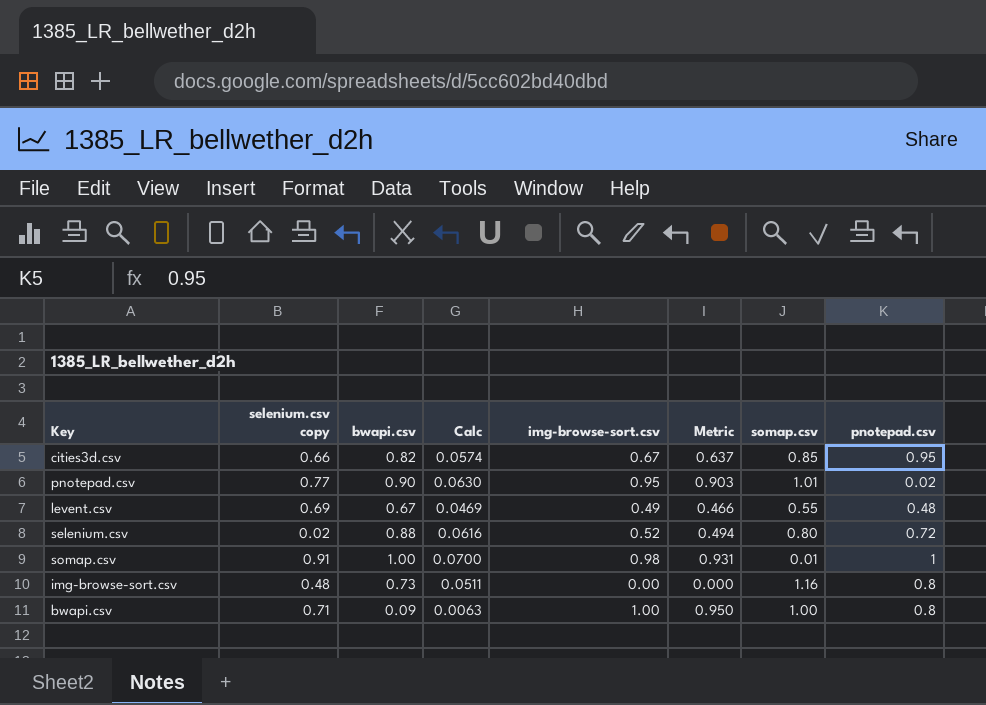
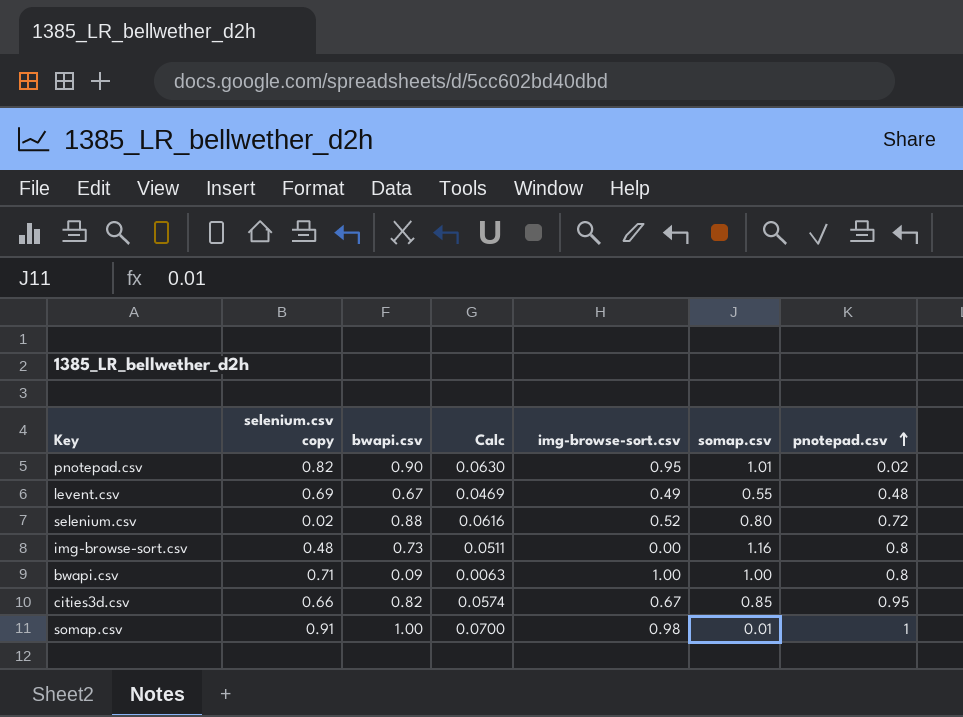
row order: none -> pnotepad.csv ascending
column Metric | formula: [img-browse-sort.csv] * 0.95 -> none
pnotepad.csv | selenium.csv copy: 0.77 -> 0.82

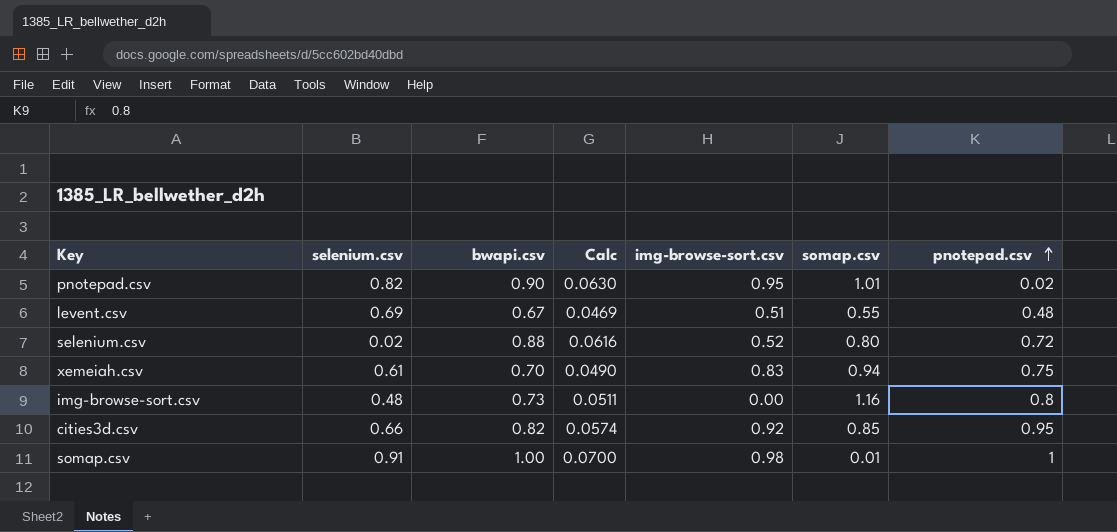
column name: selenium.csv copy -> selenium.csv
row bwapi.csv: 0.71 | 0.09 | 0.0063 | 1.00 | 1.00 | 0.8 -> none
levent.csv | img-browse-sort.csv: 0.49 -> 0.51
row xemeiah.csv: none -> 0.61 | 0.70 | 0.0490 | 0.83 | 0.94 | 0.75
cities3d.csv | img-browse-sort.csv: 0.67 -> 0.92

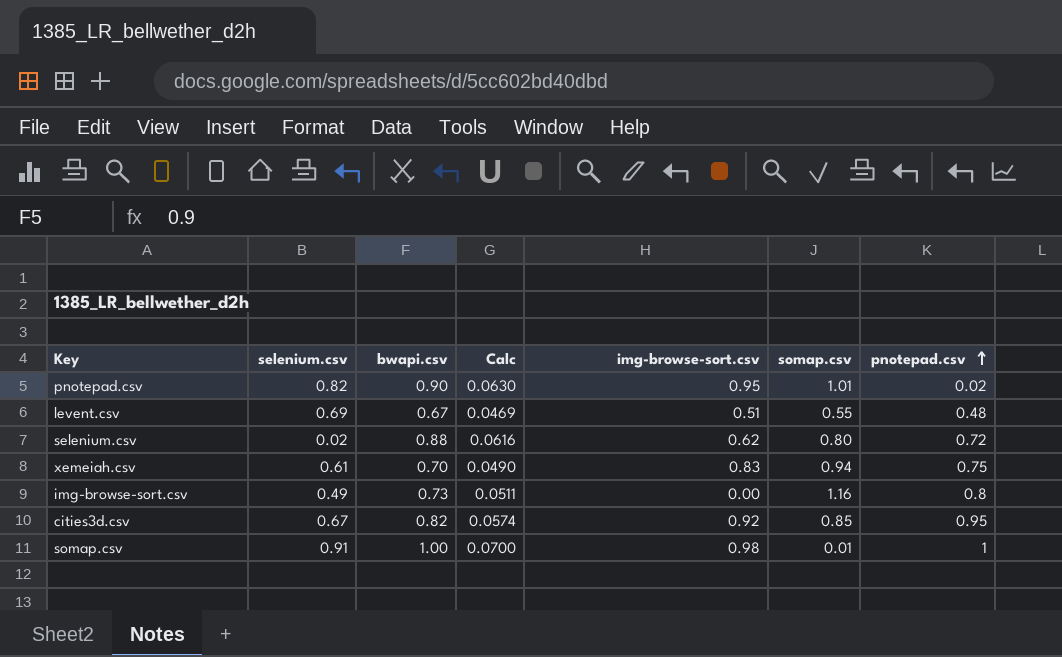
selenium.csv | img-browse-sort.csv: 0.52 -> 0.62
img-browse-sort.csv | selenium.csv: 0.48 -> 0.49
cities3d.csv | selenium.csv: 0.66 -> 0.67

